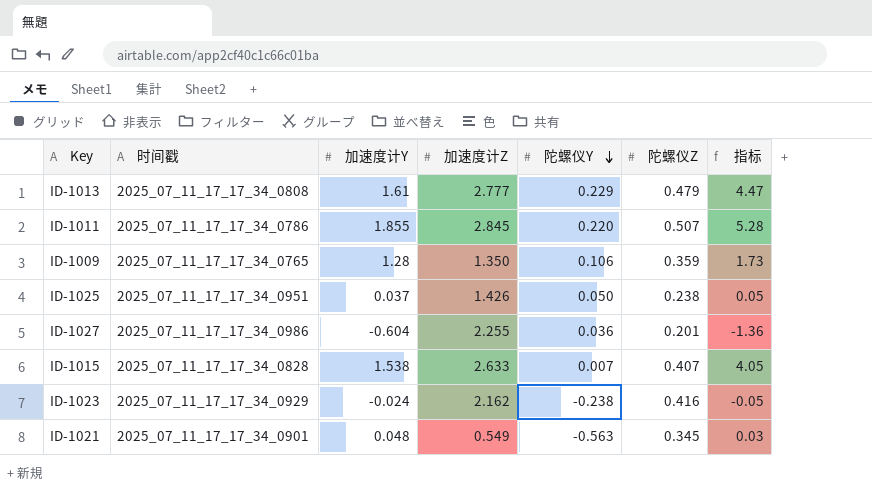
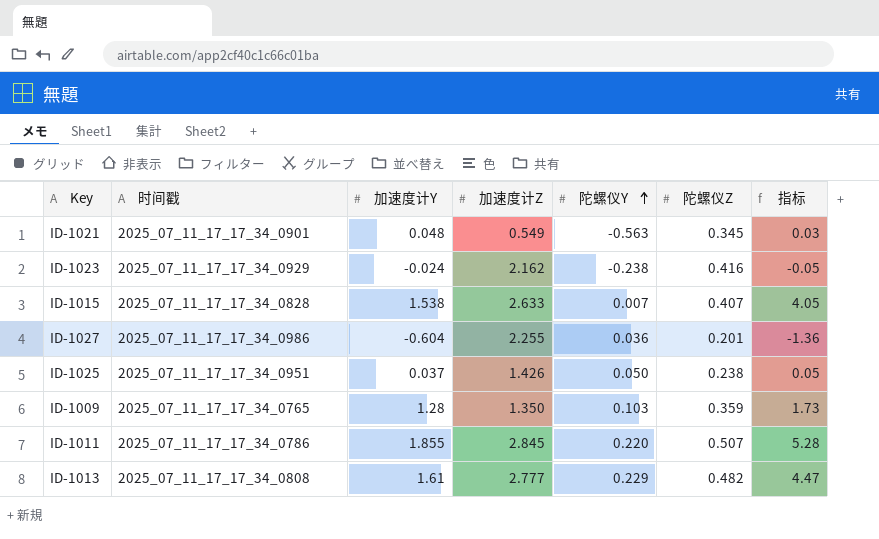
row order: 陀螺仪Y descending -> 陀螺仪Y ascending
ID-1009 | 陀螺仪Y: 0.106 -> 0.103
ID-1013 | 陀螺仪Z: 0.479 -> 0.482

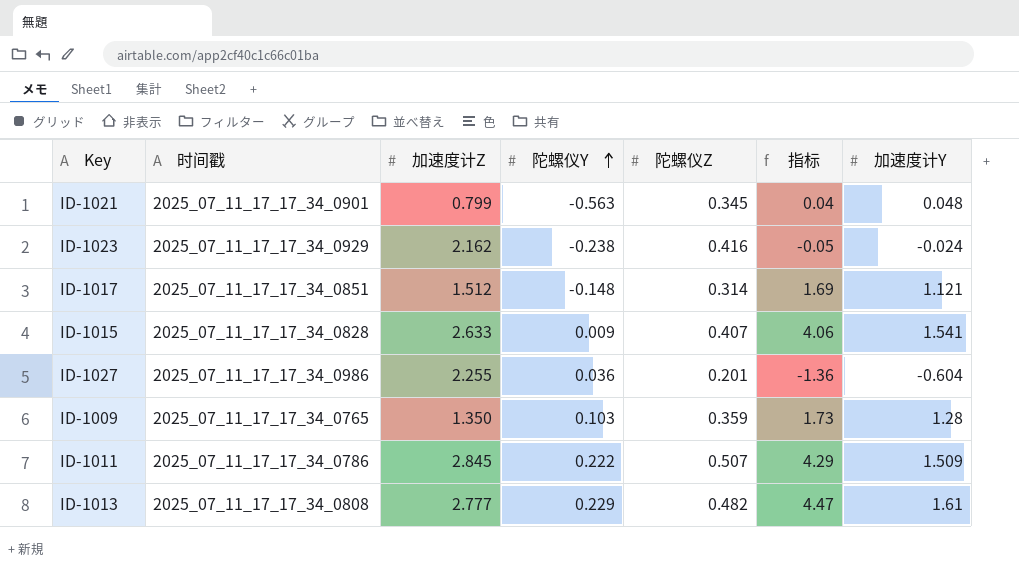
column 加速度计Y | position: 3 -> 7
row ID-1025: 2025_07_11_17_17_34_0951 | 0.037 | 1.426 | 0.050 | 0.238 | 0.05 -> none
ID-1021 | 加速度计Z: 0.549 -> 0.799
ID-1021 | 指标: 0.03 -> 0.04
row ID-1017: none -> 2025_07_11_17_17_34_0851 | 1.512 | -0.148 | 0.314 | 1.69 | 1.121
ID-1015 | 陀螺仪Y: 0.007 -> 0.009
ID-1015 | 指标: 4.05 -> 4.06
ID-1015 | 加速度计Y: 1.538 -> 1.541
ID-1011 | 陀螺仪Y: 0.220 -> 0.222
ID-1011 | 指标: 5.28 -> 4.29
ID-1011 | 加速度计Y: 1.855 -> 1.509

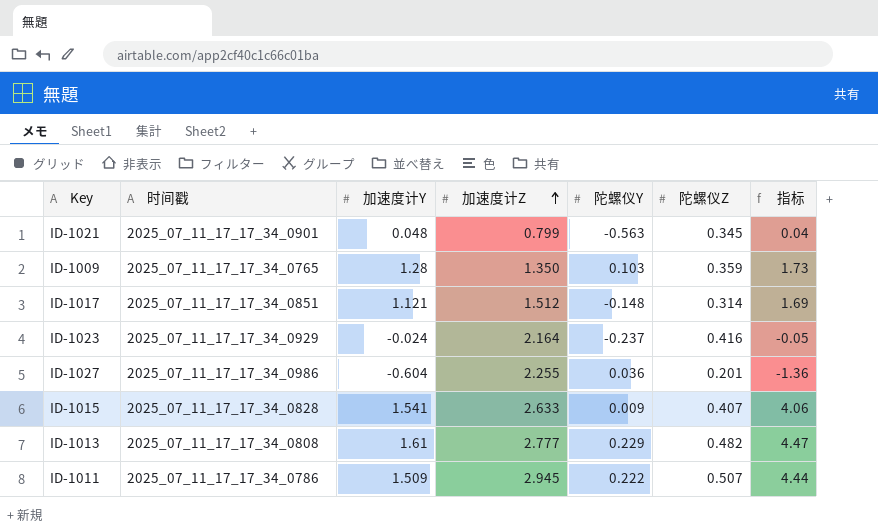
row order: 陀螺仪Y ascending -> 加速度计Z ascending
column 加速度计Y | position: 7 -> 3
ID-1023 | 加速度计Z: 2.162 -> 2.164
ID-1023 | 陀螺仪Y: -0.238 -> -0.237
ID-1011 | 加速度计Z: 2.845 -> 2.945
ID-1011 | 指标: 4.29 -> 4.44

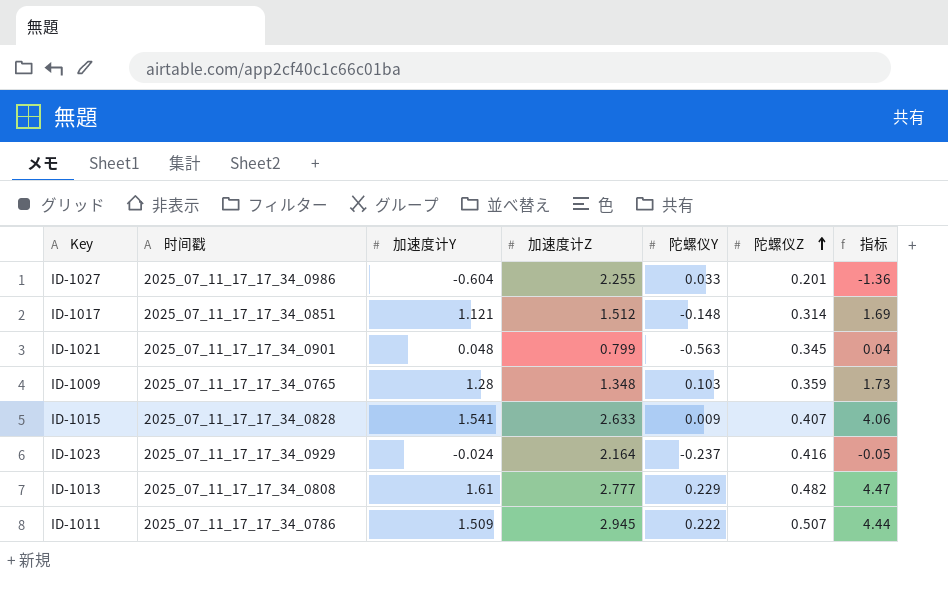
row order: 加速度计Z ascending -> 陀螺仪Z ascending
ID-1027 | 陀螺仪Y: 0.036 -> 0.033
ID-1009 | 加速度计Z: 1.350 -> 1.348

